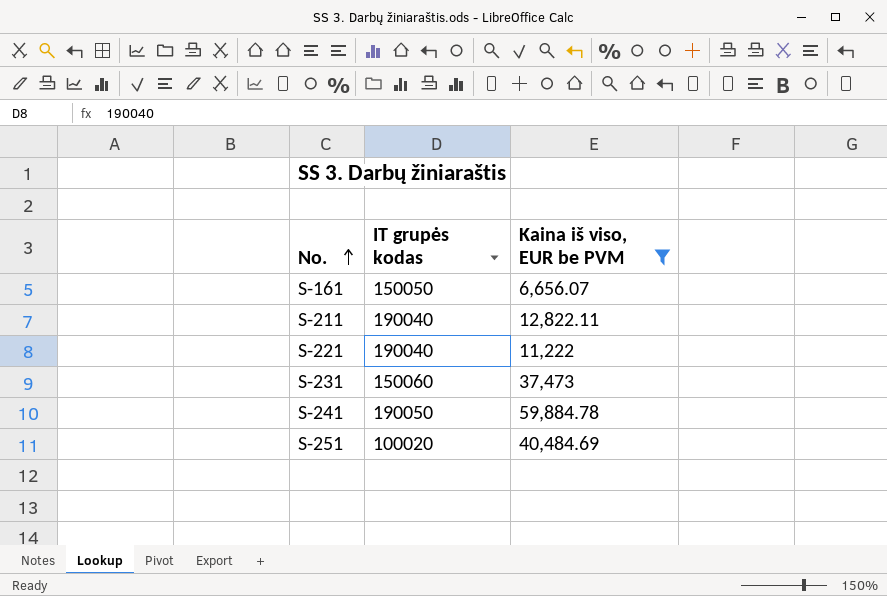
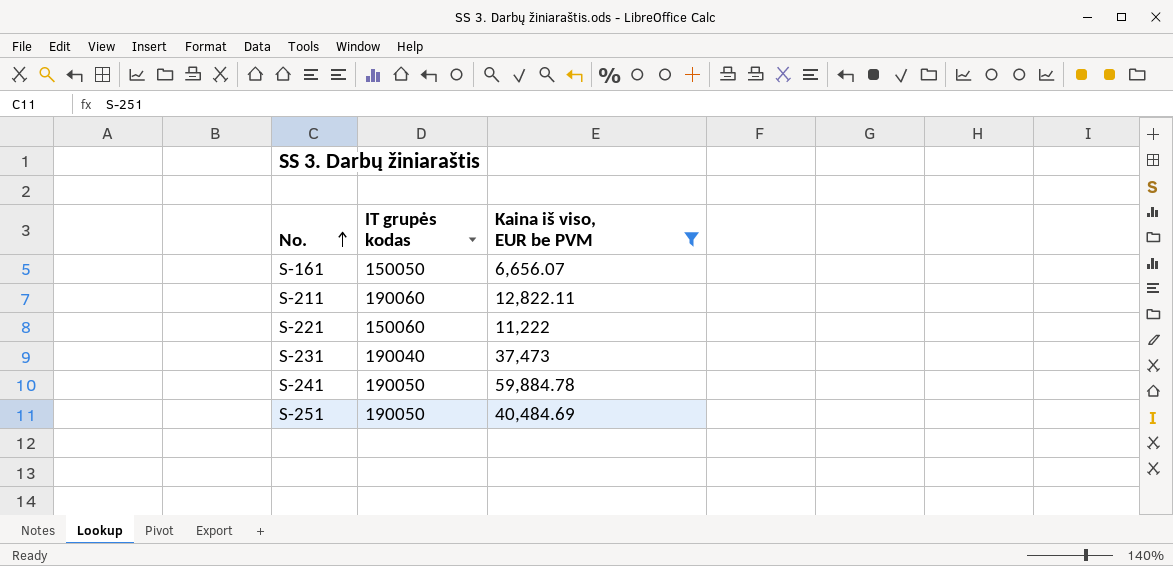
S-211 | IT grupės kodas: 190040 -> 190060
S-221 | IT grupės kodas: 190040 -> 150060
S-231 | IT grupės kodas: 150060 -> 190040
S-251 | IT grupės kodas: 100020 -> 190050

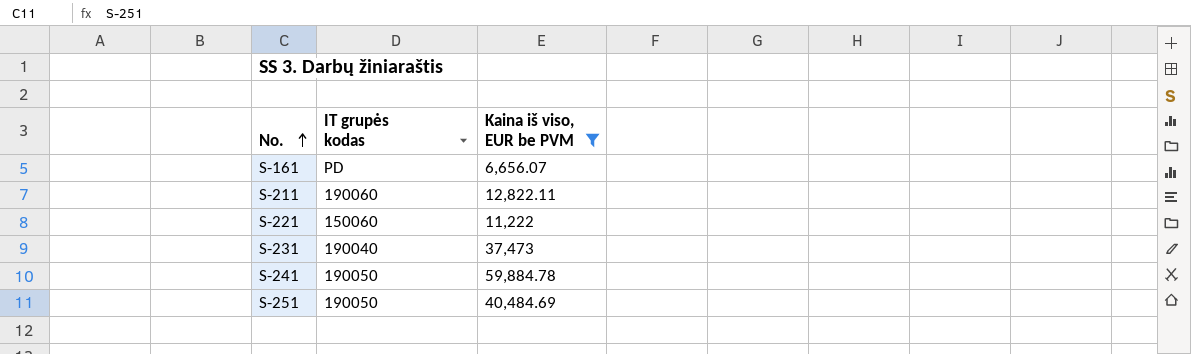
S-161 | IT grupės kodas: 150050 -> PD

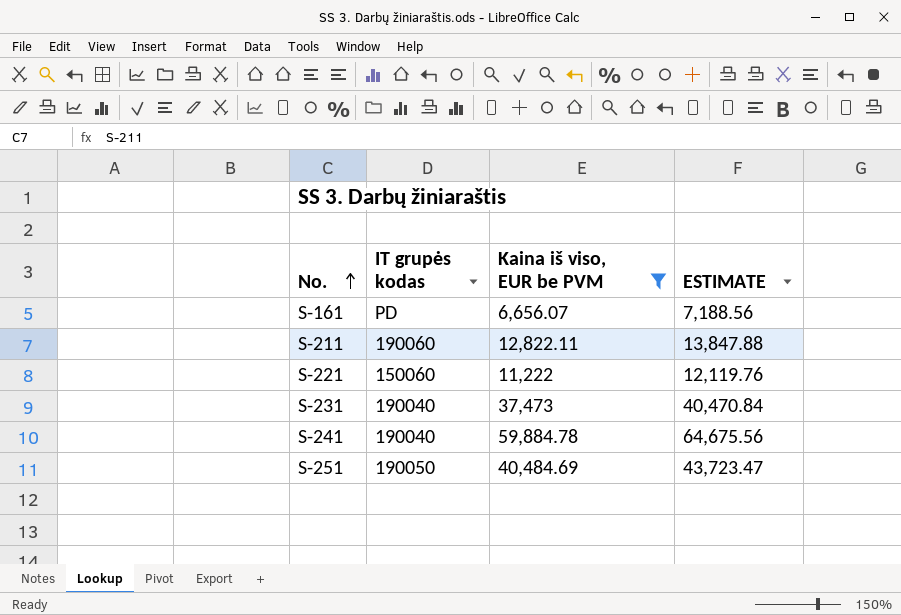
column ESTIMATE | formula: none -> [Kaina iš viso, EUR be PVM] * 1.08
S-241 | IT grupės kodas: 190050 -> 190040

